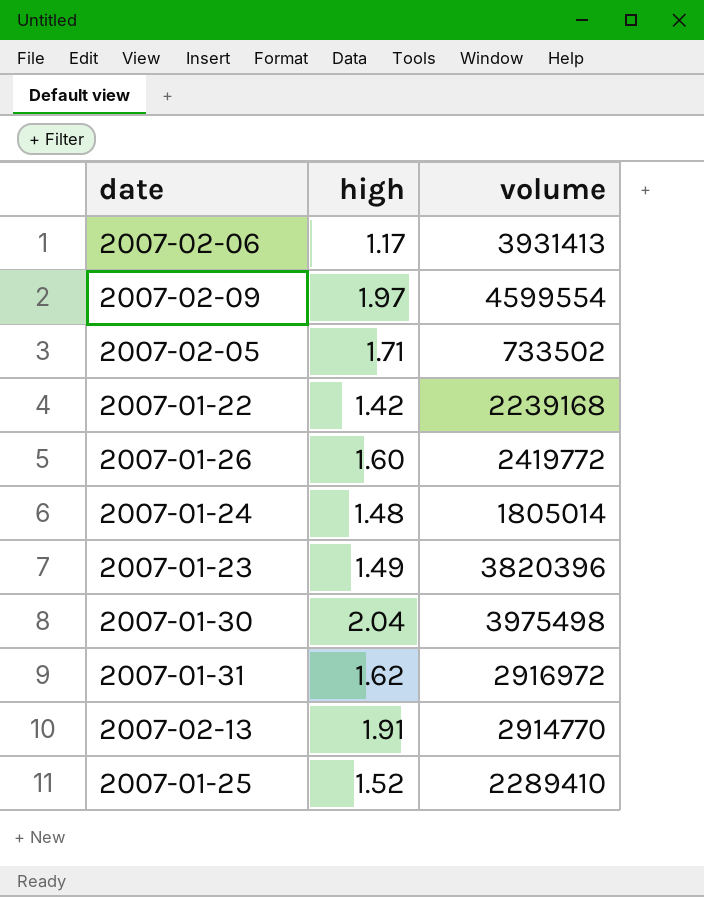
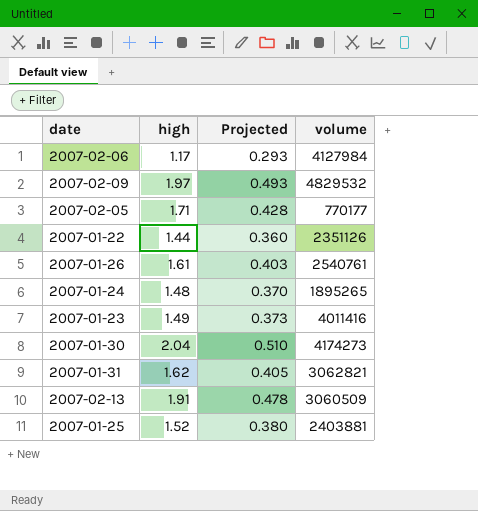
column Projected | formula: none -> [high] * 0.25
2007-02-06 | volume: 3931413 -> 4127984
2007-02-09 | volume: 4599554 -> 4829532
2007-02-05 | volume: 733502 -> 770177
2007-01-22 | high: 1.42 -> 1.44
2007-01-22 | volume: 2239168 -> 2351126
2007-01-26 | high: 1.60 -> 1.61
2007-01-26 | volume: 2419772 -> 2540761
2007-01-24 | volume: 1805014 -> 1895265
2007-01-23 | volume: 3820396 -> 4011416
2007-01-30 | volume: 3975498 -> 4174273
2007-01-31 | volume: 2916972 -> 3062821
2007-02-13 | volume: 2914770 -> 3060509
2007-01-25 | volume: 2289410 -> 2403881

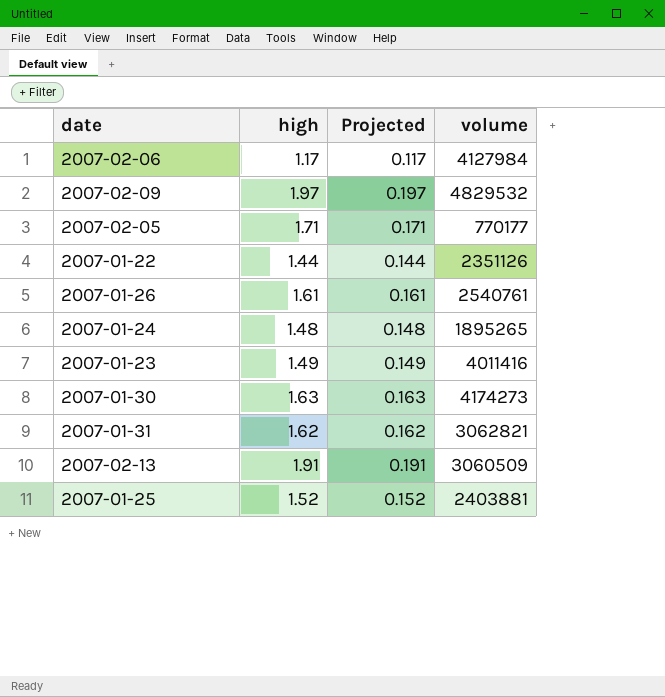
column Projected | formula: [high] * 0.25 -> [high] * 0.1
2007-01-30 | high: 2.04 -> 1.63

